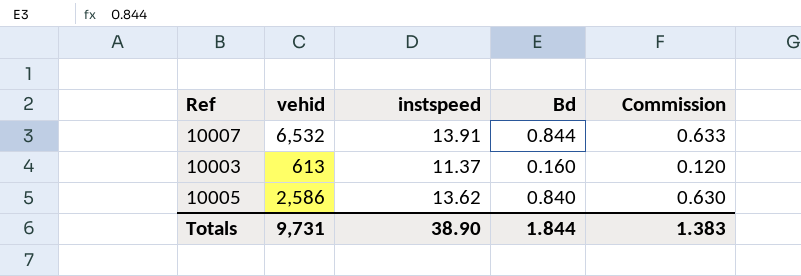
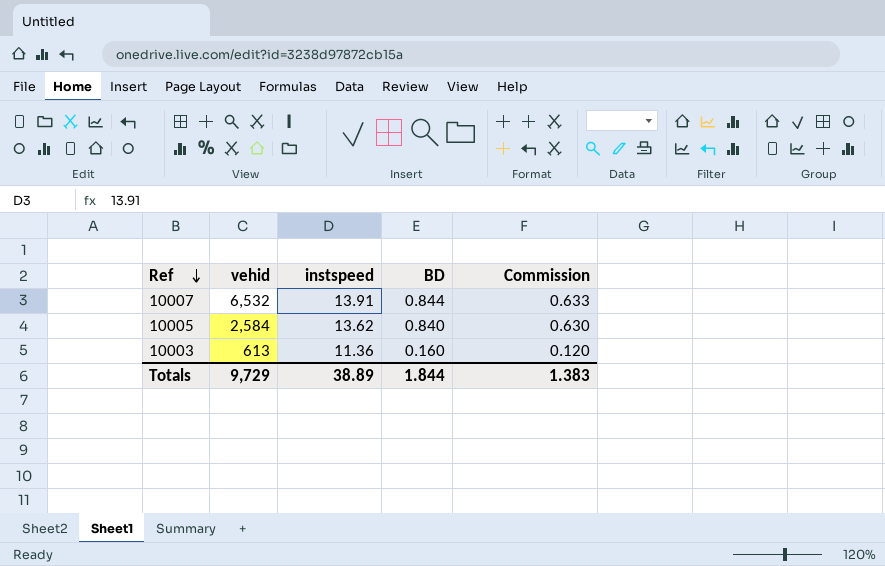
row order: none -> Ref descending
column name: Bd -> BD
10005 | vehid: 2,586 -> 2,584
10003 | instspeed: 11.37 -> 11.36
Totals | vehid: 9,731 -> 9,729
Totals | instspeed: 38.90 -> 38.89

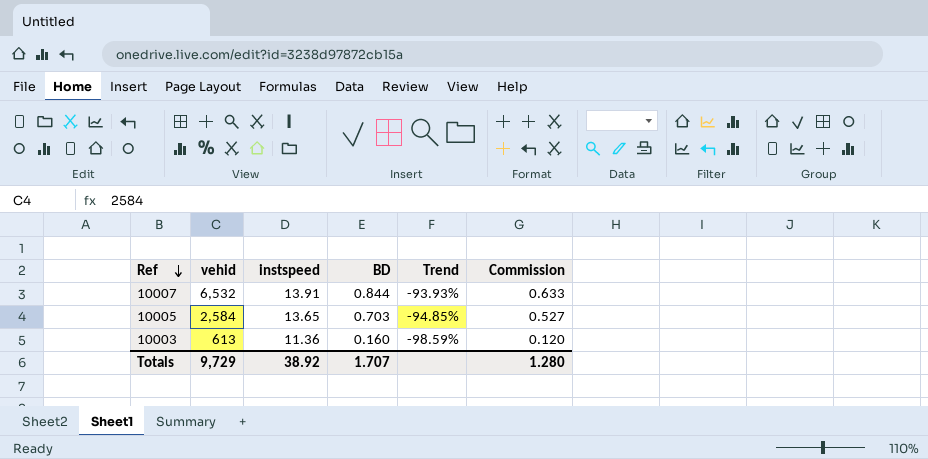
column Trend | formula: none -> ([BD] - [instspeed]) / [instspeed]
10005 | instspeed: 13.62 -> 13.65
10005 | BD: 0.840 -> 0.703
10005 | Commission: 0.630 -> 0.527
Totals | instspeed: 38.89 -> 38.92
Totals | BD: 1.844 -> 1.707
Totals | Commission: 1.383 -> 1.280

